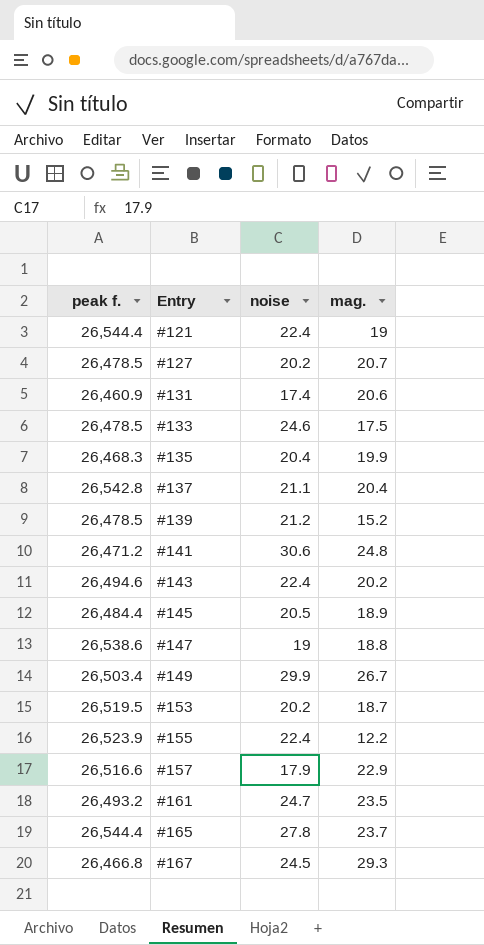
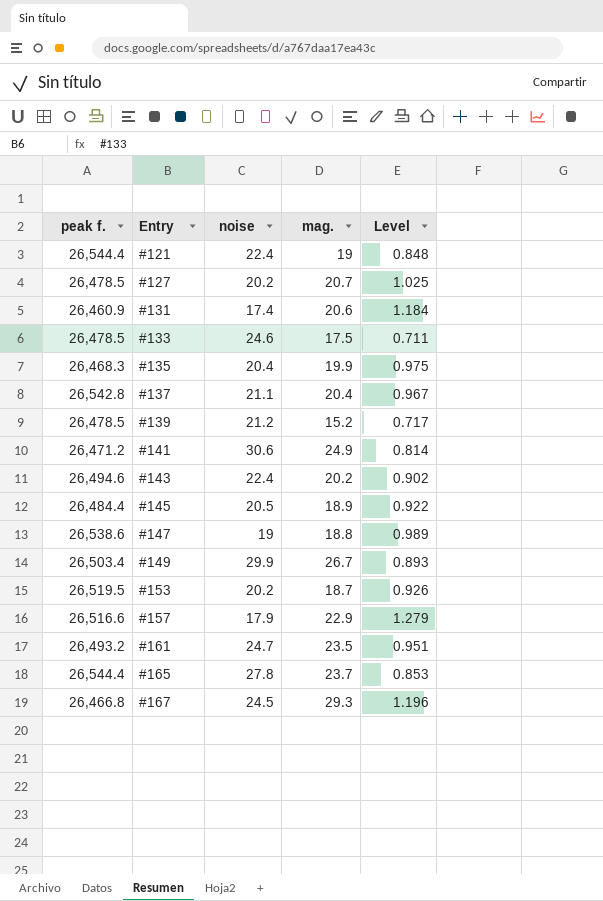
column Level | formula: none -> [mag.] / [noise]
row #155: 26,523.9 | 22.4 | 12.2 -> none
#141 | mag.: 24.8 -> 24.9

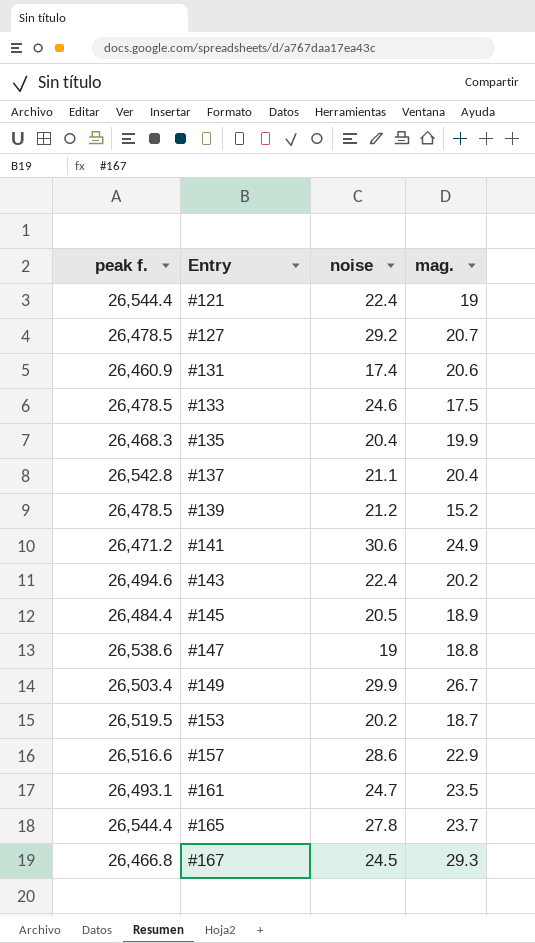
column Level | formula: [mag.] / [noise] -> none
#127 | noise: 20.2 -> 29.2
#157 | noise: 17.9 -> 28.6
#161 | peak f.: 26,493.2 -> 26,493.1

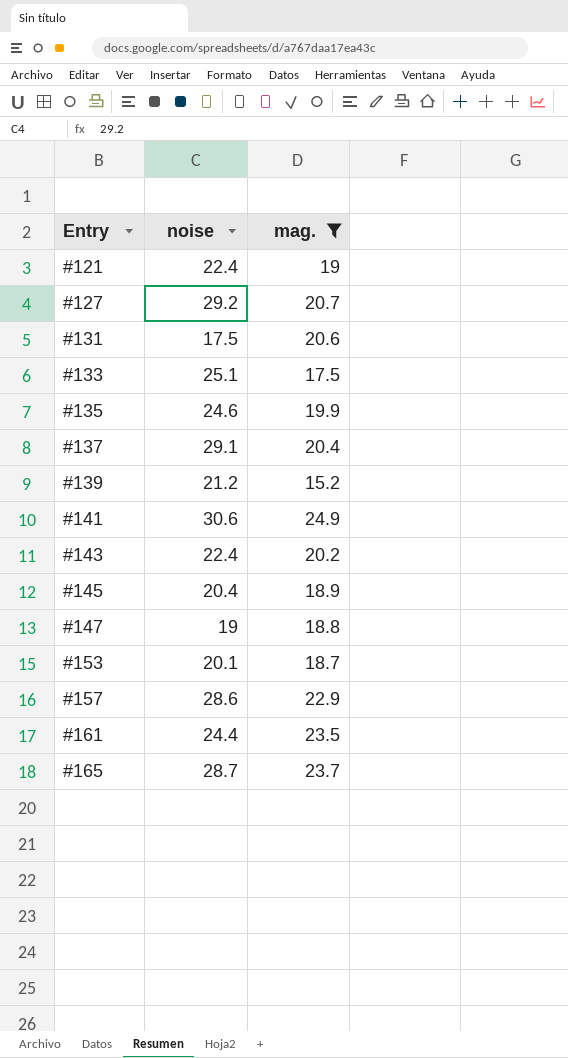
filter: none -> mag. <= 24.9
column peak f. | position: 1 -> none
#131 | noise: 17.4 -> 17.5
#133 | noise: 24.6 -> 25.1
#135 | noise: 20.4 -> 24.6
#137 | noise: 21.1 -> 29.1
#145 | noise: 20.5 -> 20.4
#153 | noise: 20.2 -> 20.1
#161 | noise: 24.7 -> 24.4
#165 | noise: 27.8 -> 28.7

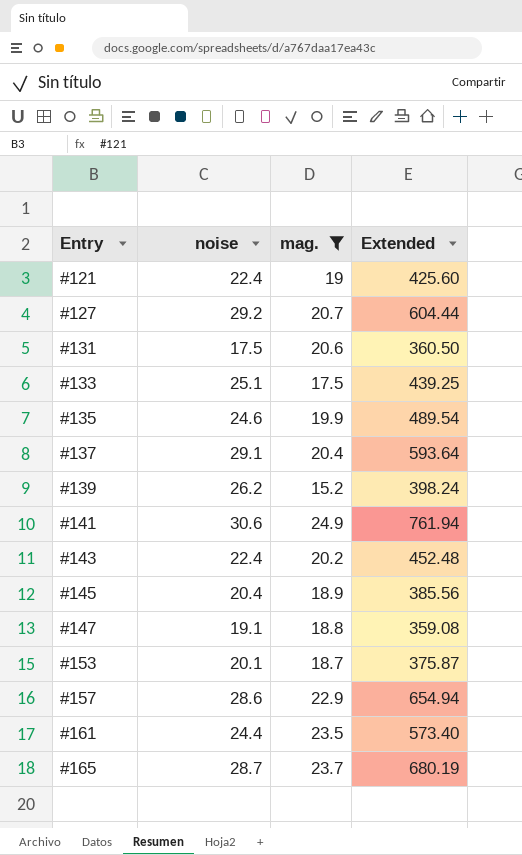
column Extended | formula: none -> [noise] * [mag.]
#139 | noise: 21.2 -> 26.2
#147 | noise: 19 -> 19.1

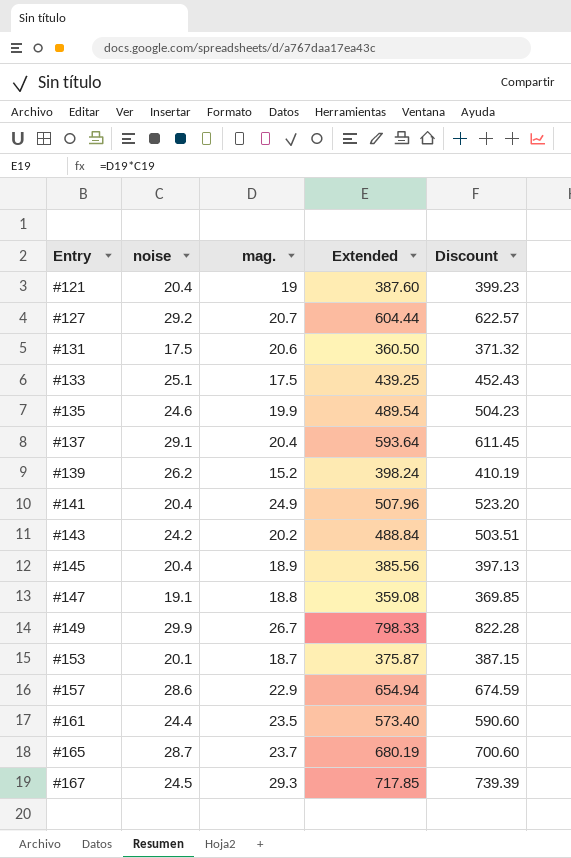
filter: mag. <= 24.9 -> none
column Discount | formula: none -> [Extended] * 1.03
#121 | noise: 22.4 -> 20.4
#121 | Extended: 425.60 -> 387.60
#141 | noise: 30.6 -> 20.4
#141 | Extended: 761.94 -> 507.96
#143 | noise: 22.4 -> 24.2
#143 | Extended: 452.48 -> 488.84

